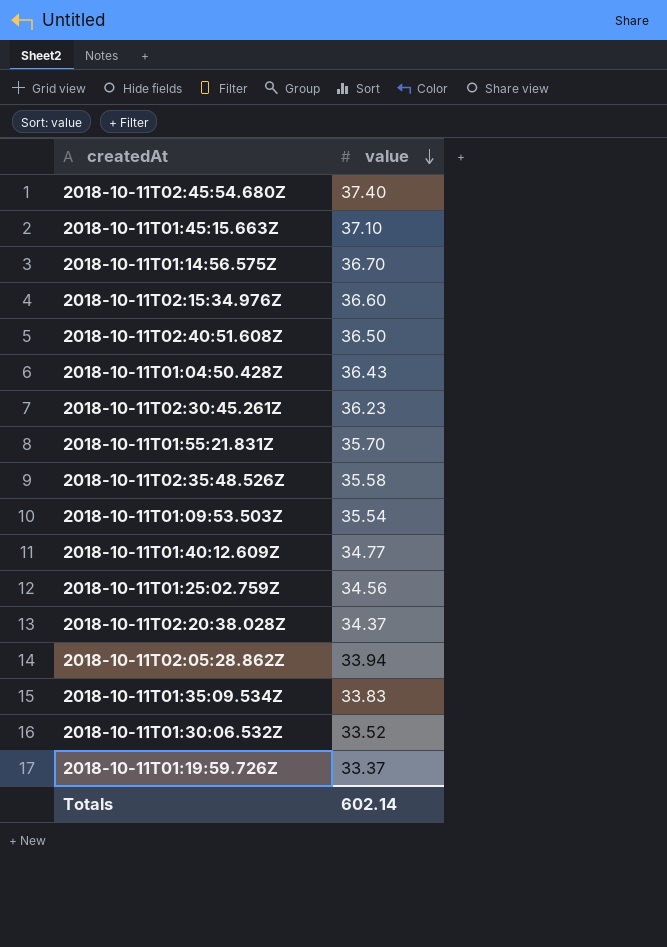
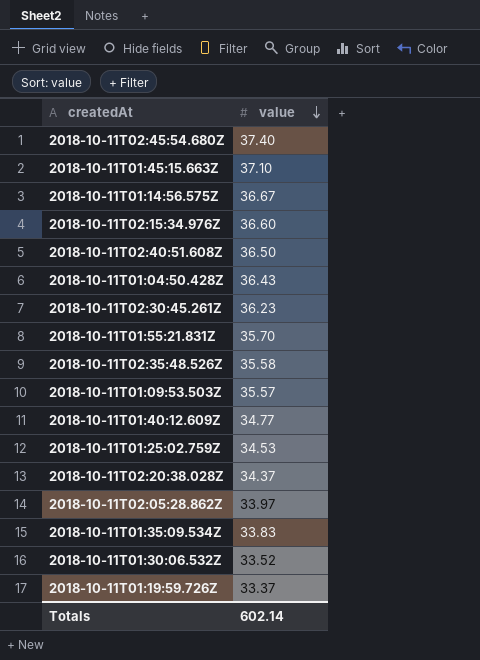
2018-10-11T01:14:56.575Z | value: 36.70 -> 36.67
2018-10-11T01:09:53.503Z | value: 35.54 -> 35.57
2018-10-11T01:25:02.759Z | value: 34.56 -> 34.53
2018-10-11T02:05:28.862Z | value: 33.94 -> 33.97

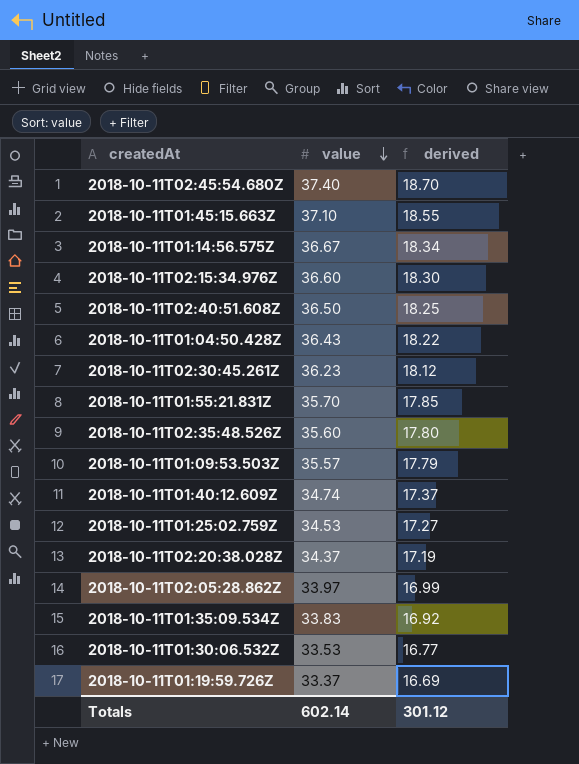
column derived | formula: none -> [value] * 0.5
2018-10-11T02:35:48.526Z | value: 35.58 -> 35.60
2018-10-11T01:40:12.609Z | value: 34.77 -> 34.74
2018-10-11T01:30:06.532Z | value: 33.52 -> 33.53

